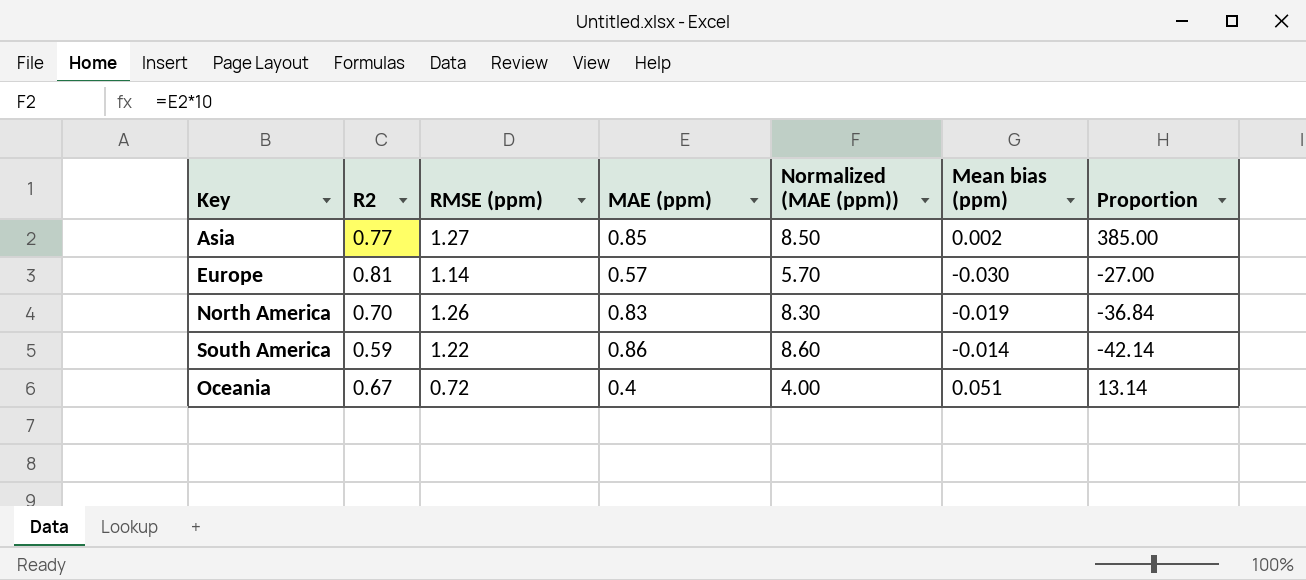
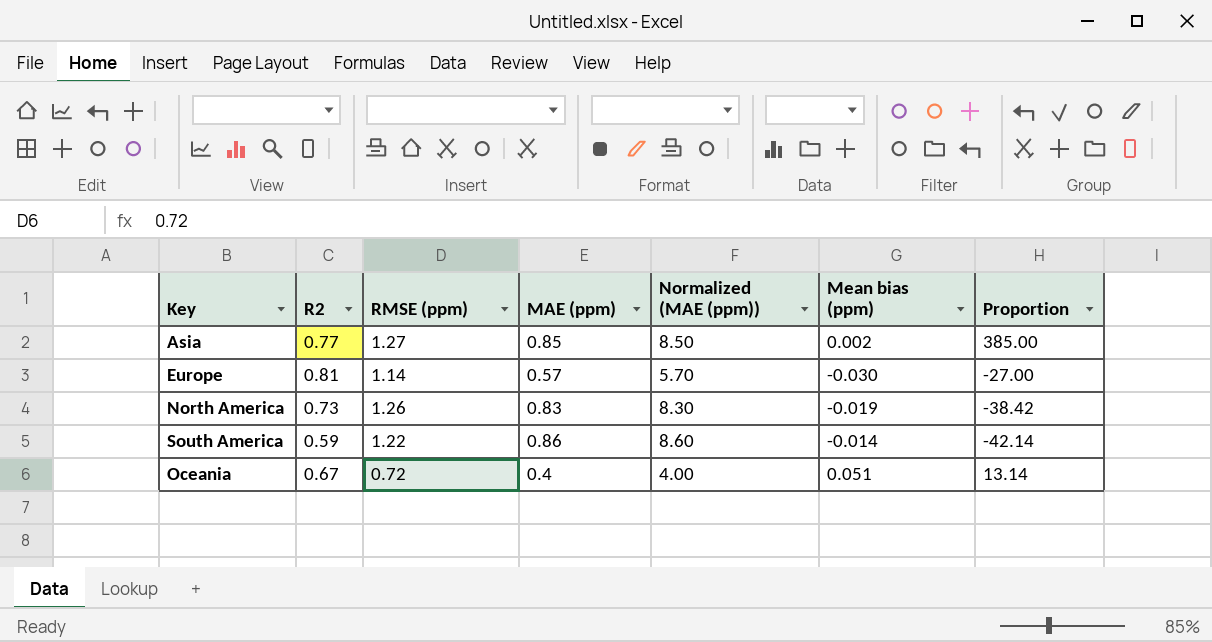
North America | R2: 0.70 -> 0.73
North America | Proportion: -36.84 -> -38.42

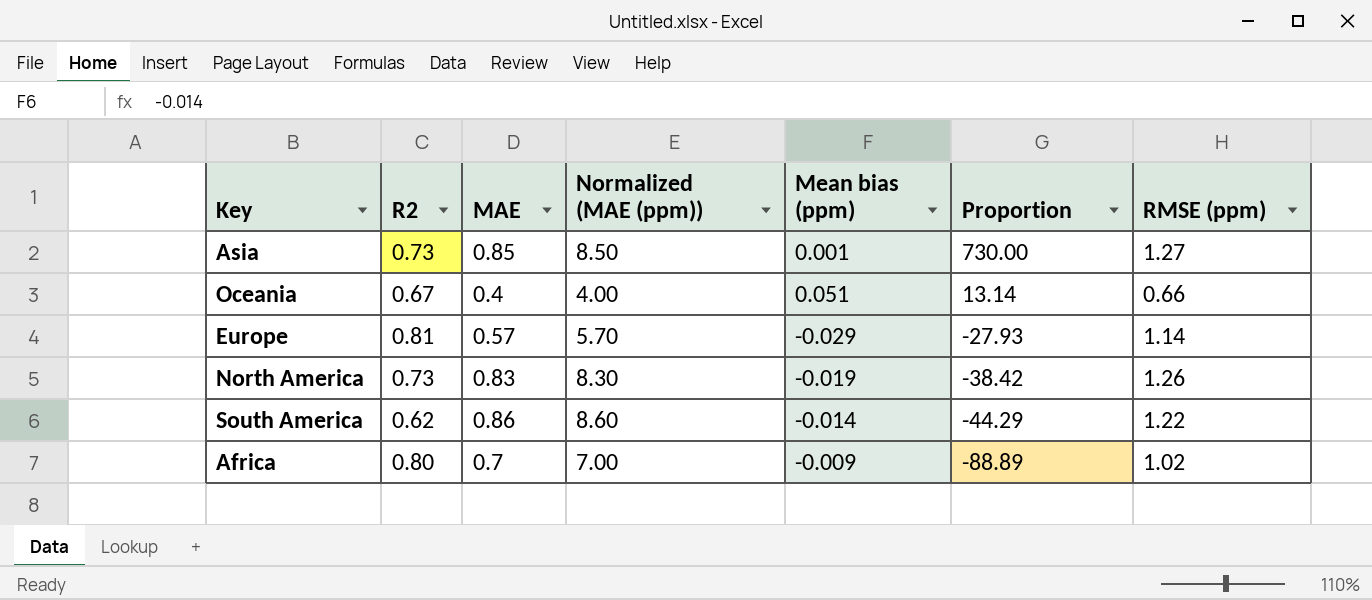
row order: none -> Proportion descending
column name: MAE (ppm) -> MAE
column RMSE (ppm) | position: 3 -> 7
Asia | R2: 0.77 -> 0.73
Asia | Mean bias (ppm): 0.002 -> 0.001
Asia | Proportion: 385.00 -> 730.00
Oceania | RMSE (ppm): 0.72 -> 0.66
Europe | Mean bias (ppm): -0.030 -> -0.029
Europe | Proportion: -27.00 -> -27.93
South America | R2: 0.59 -> 0.62
South America | Proportion: -42.14 -> -44.29
row Africa: none -> 0.80 | 0.7 | 7.00 | -0.009 | -88.89 | 1.02

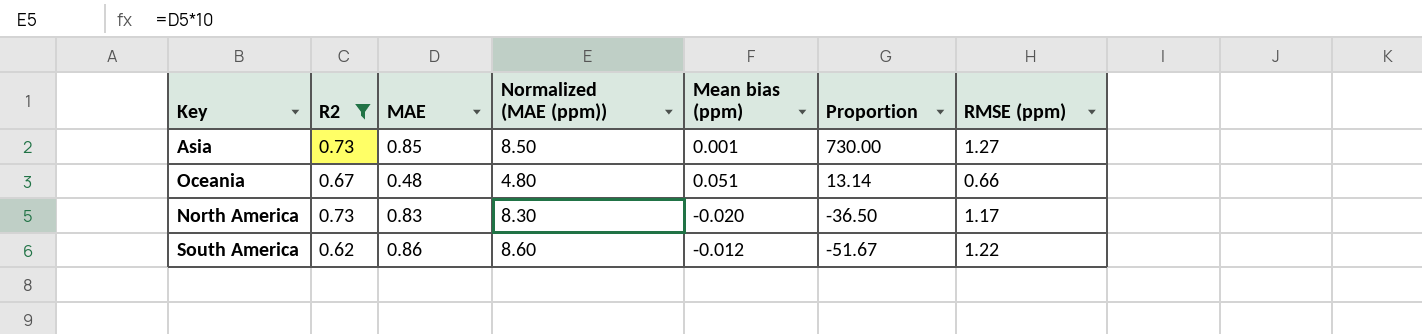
filter: none -> R2 <= 0.73
Oceania | MAE: 0.4 -> 0.48
Oceania | Normalized (MAE (ppm)): 4.00 -> 4.80
North America | Mean bias (ppm): -0.019 -> -0.020
North America | Proportion: -38.42 -> -36.50
North America | RMSE (ppm): 1.26 -> 1.17
South America | Mean bias (ppm): -0.014 -> -0.012
South America | Proportion: -44.29 -> -51.67

